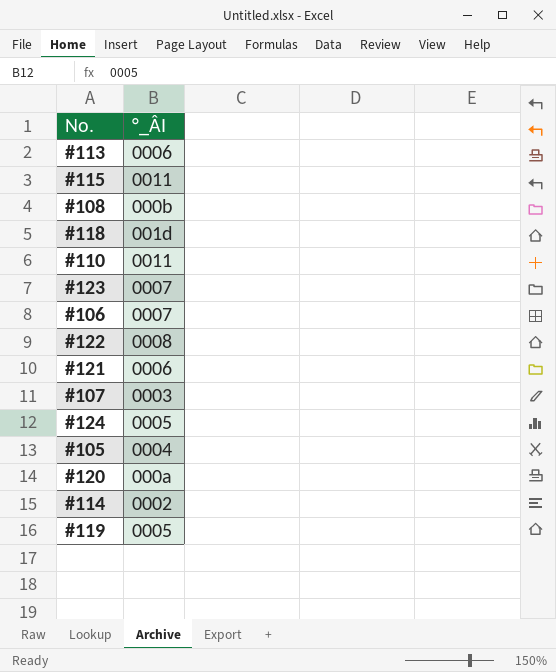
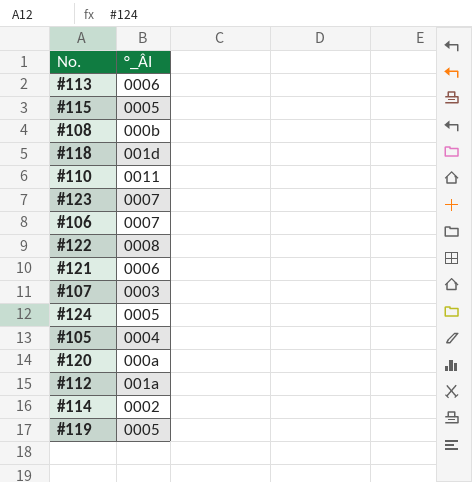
#115 | °_ÂI: 0011 -> 0005
row #112: none -> 001a

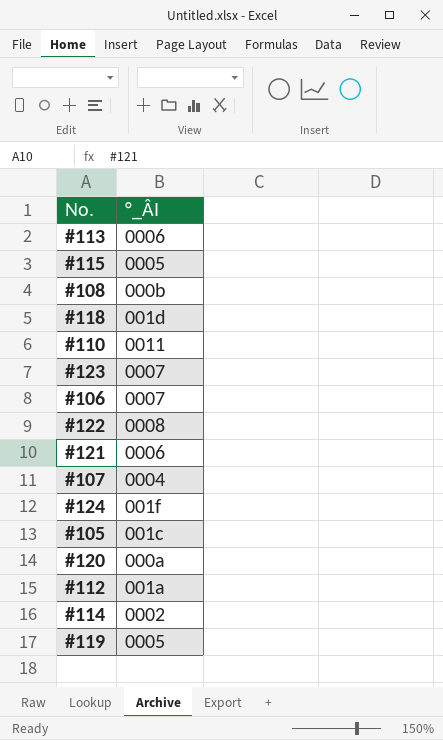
#107 | °_ÂI: 0003 -> 0004
#124 | °_ÂI: 0005 -> 001f
#105 | °_ÂI: 0004 -> 001c

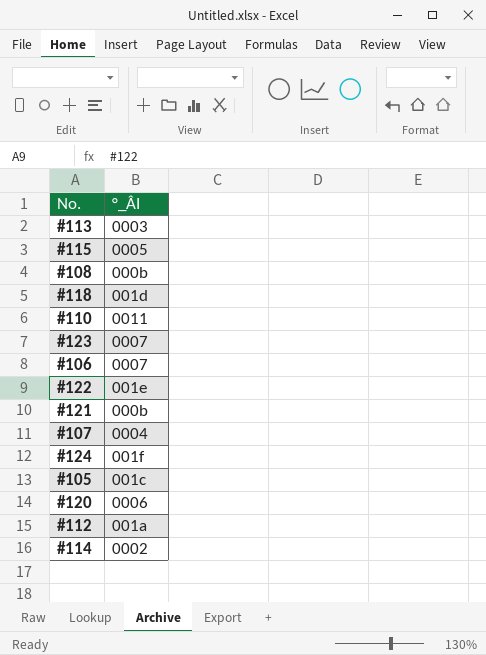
row #119: 0005 -> none
#113 | °_ÂI: 0006 -> 0003
#122 | °_ÂI: 0008 -> 001e
#121 | °_ÂI: 0006 -> 000b
#120 | °_ÂI: 000a -> 0006

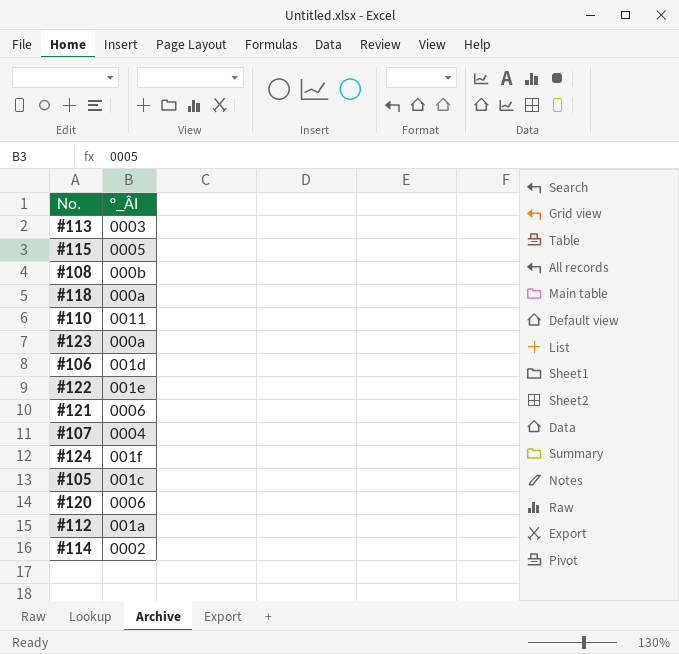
#118 | °_ÂI: 001d -> 000a
#123 | °_ÂI: 0007 -> 000a
#106 | °_ÂI: 0007 -> 001d
#121 | °_ÂI: 000b -> 0006

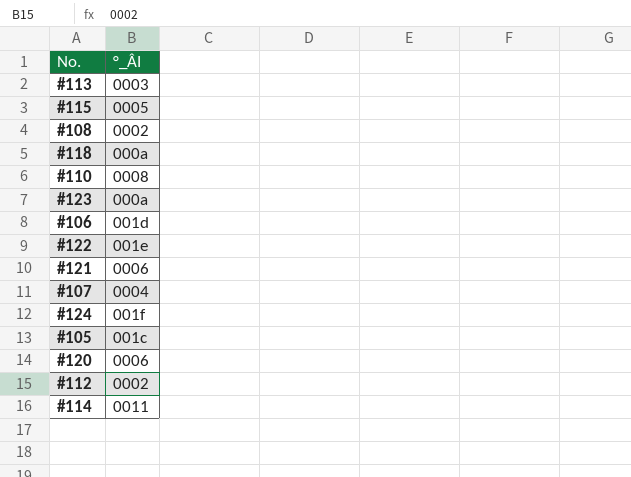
#108 | °_ÂI: 000b -> 0002
#110 | °_ÂI: 0011 -> 0008
#112 | °_ÂI: 001a -> 0002
#114 | °_ÂI: 0002 -> 0011

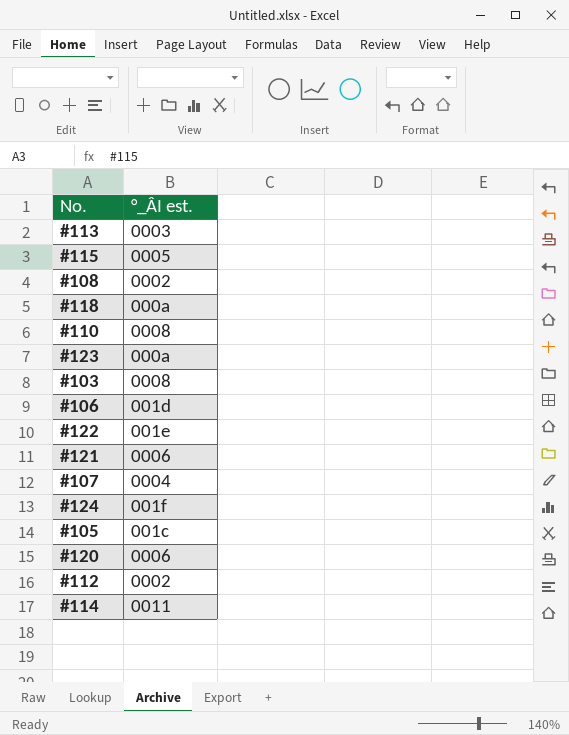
column name: °_ÂI -> °_ÂI est.
row #103: none -> 0008

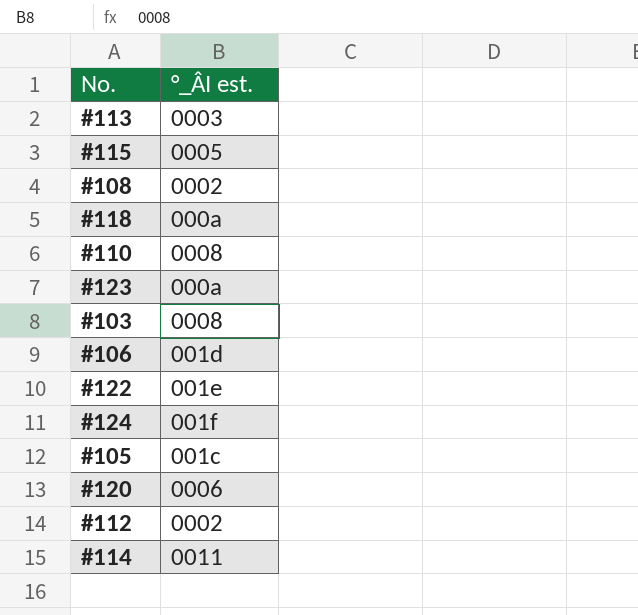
row #121: 0006 -> none
row #107: 0004 -> none

